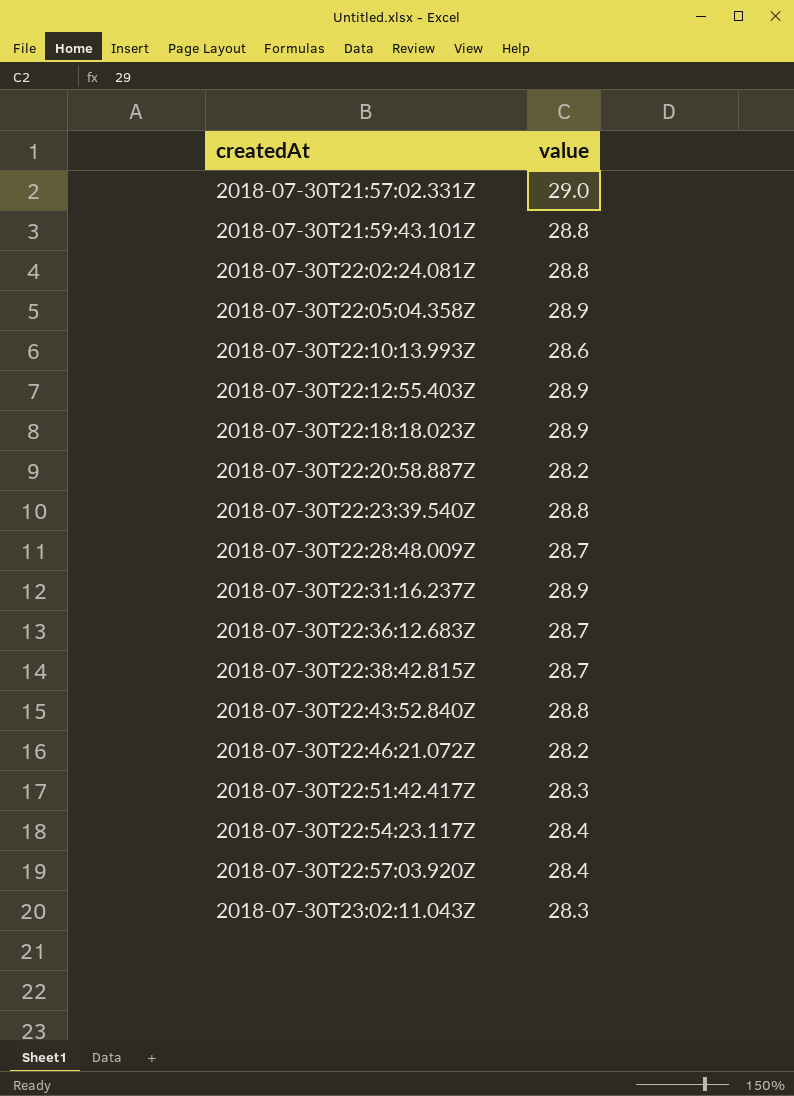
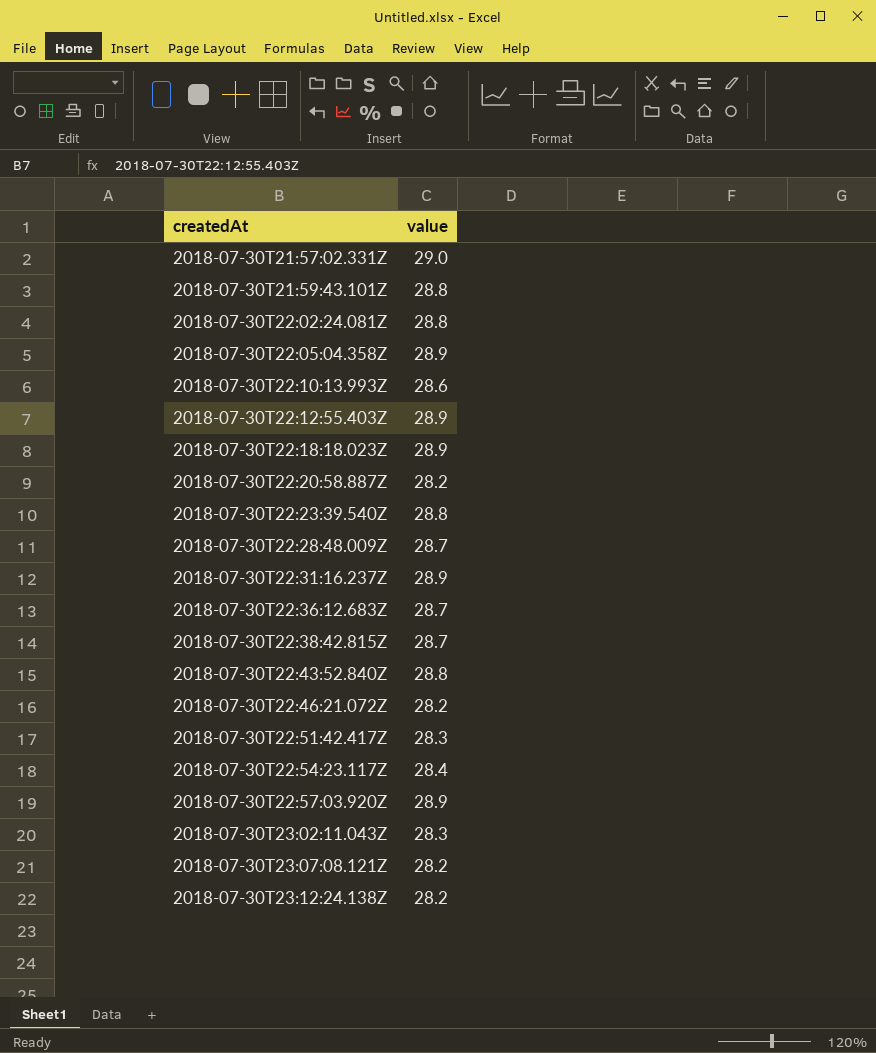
2018-07-30T22:57:03.920Z | value: 28.4 -> 28.9
row 2018-07-30T23:07:08.121Z: none -> 28.2
row 2018-07-30T23:12:24.138Z: none -> 28.2

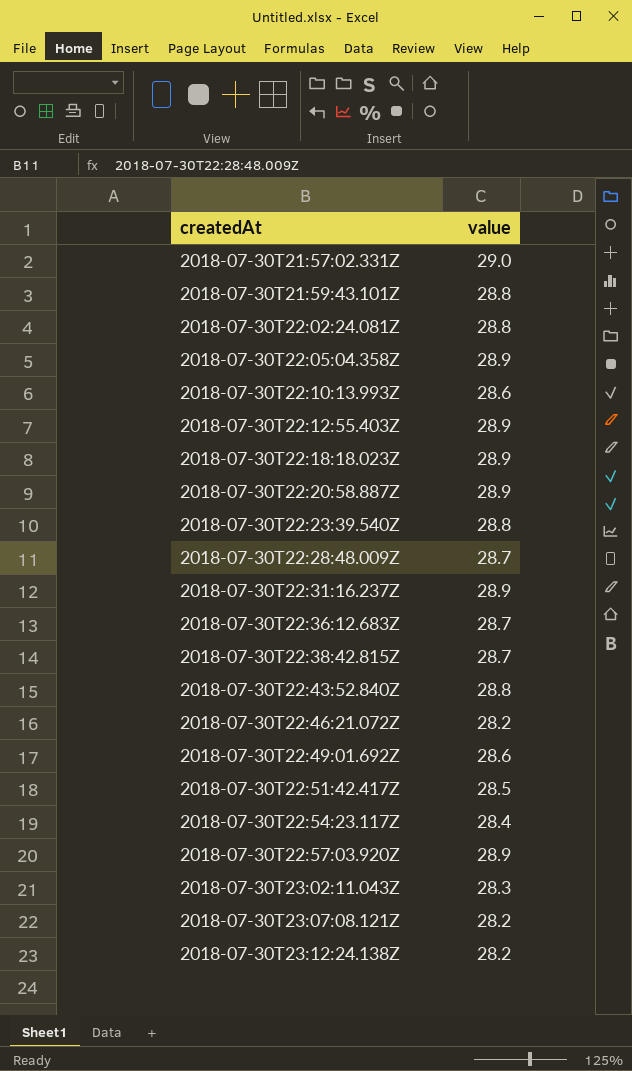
2018-07-30T22:20:58.887Z | value: 28.2 -> 28.9
row 2018-07-30T22:49:01.692Z: none -> 28.6
2018-07-30T22:51:42.417Z | value: 28.3 -> 28.5

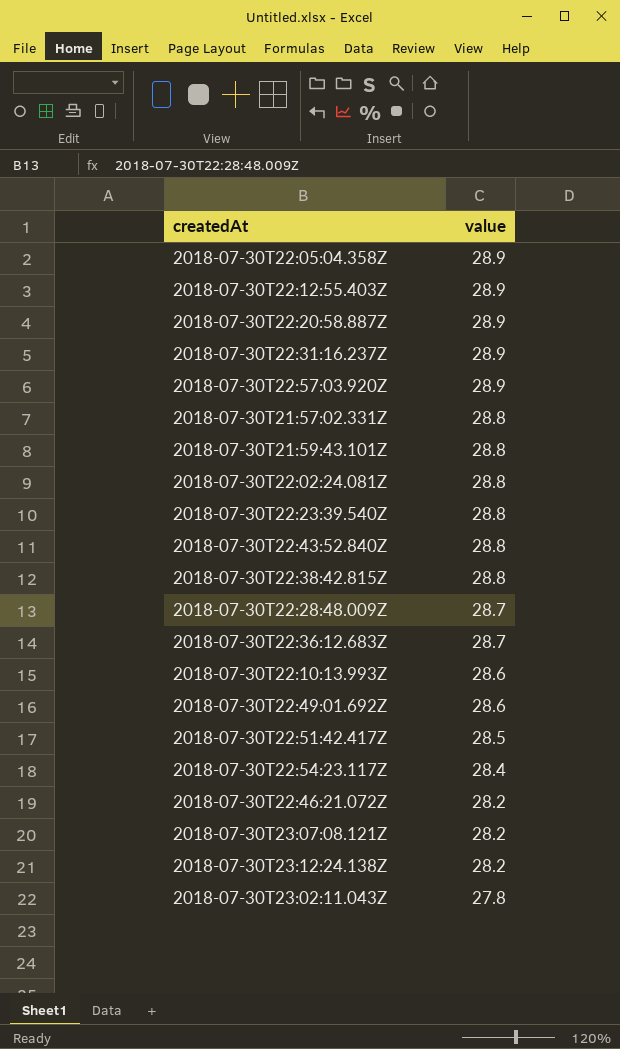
row order: createdAt ascending -> value descending
row 2018-07-30T22:18:18.023Z: 28.9 -> none
2018-07-30T21:57:02.331Z | value: 29.0 -> 28.8
2018-07-30T22:38:42.815Z | value: 28.7 -> 28.8
2018-07-30T23:02:11.043Z | value: 28.3 -> 27.8

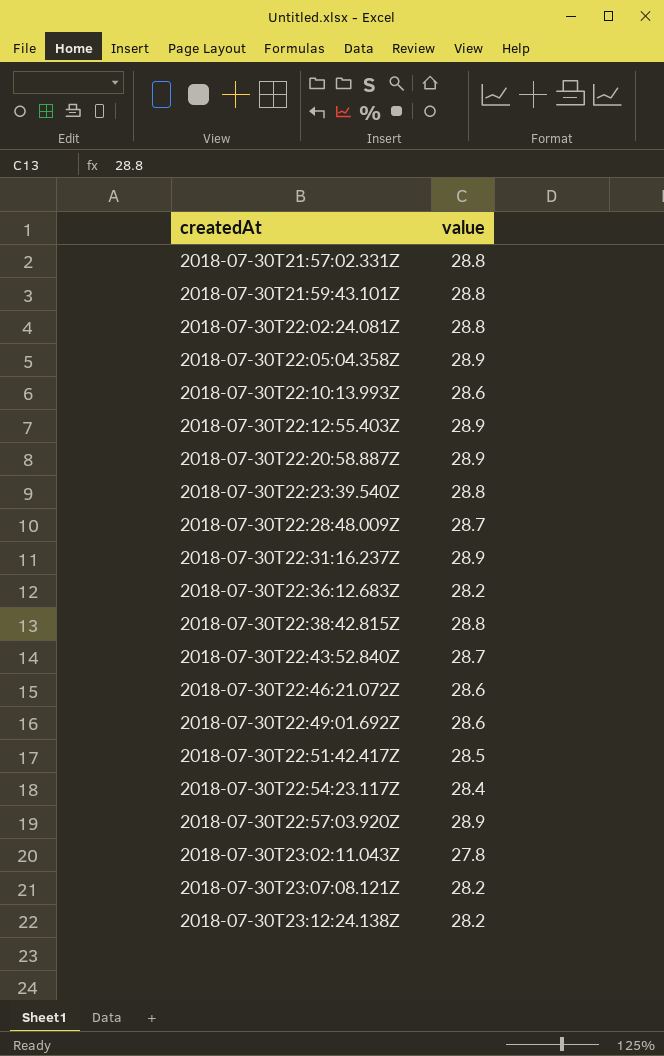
row order: value descending -> createdAt ascending
2018-07-30T22:36:12.683Z | value: 28.7 -> 28.2
2018-07-30T22:43:52.840Z | value: 28.8 -> 28.7
2018-07-30T22:46:21.072Z | value: 28.2 -> 28.6

